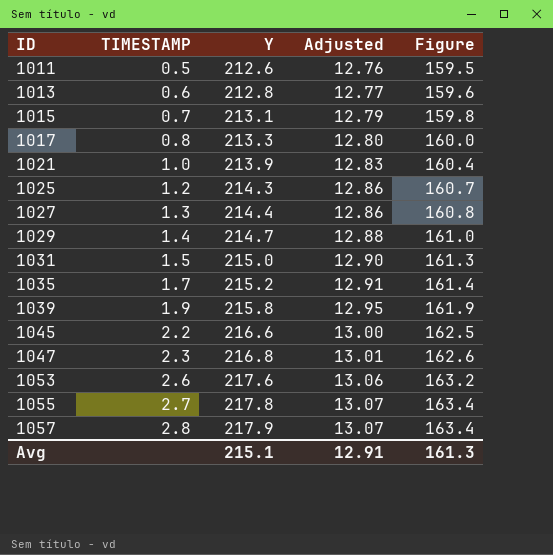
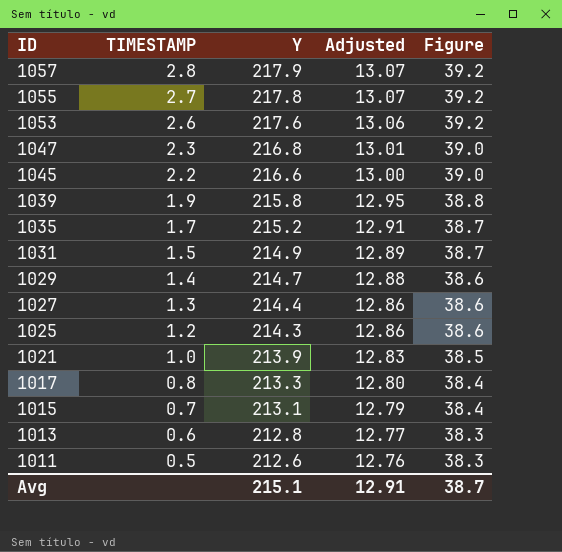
row order: ID ascending -> ID descending
column Figure | formula: [Y] * 0.75 -> [Y] * 0.18
1031 | Y: 215.0 -> 214.9
1031 | Adjusted: 12.90 -> 12.89
Avg | Figure: 161.3 -> 38.7

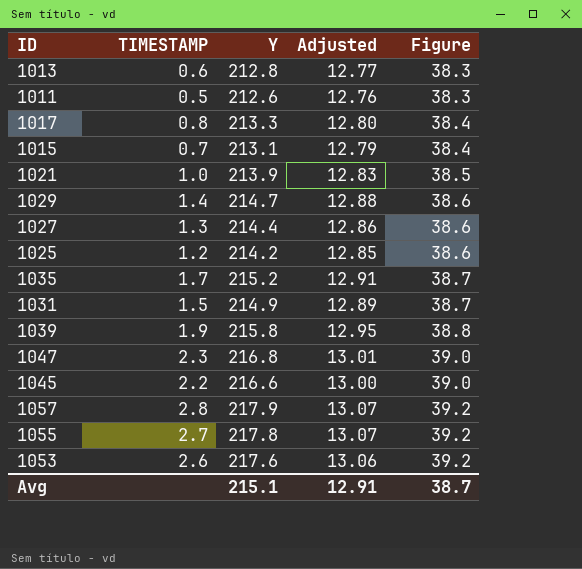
row order: ID descending -> Figure ascending
1025 | Y: 214.3 -> 214.2
1025 | Adjusted: 12.86 -> 12.85

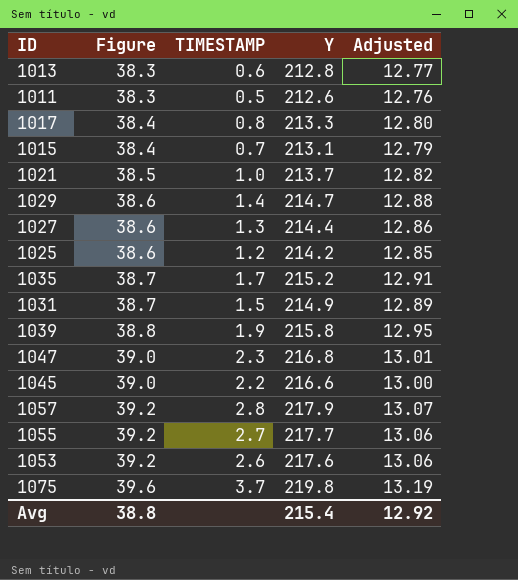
column Figure | position: 5 -> 2
1021 | Y: 213.9 -> 213.7
1021 | Adjusted: 12.83 -> 12.82
1055 | Y: 217.8 -> 217.7
1055 | Adjusted: 13.07 -> 13.06
row 1075: none -> 39.6 | 3.7 | 219.8 | 13.19
Avg | Figure: 38.7 -> 38.8
Avg | Y: 215.1 -> 215.4
Avg | Adjusted: 12.91 -> 12.92

